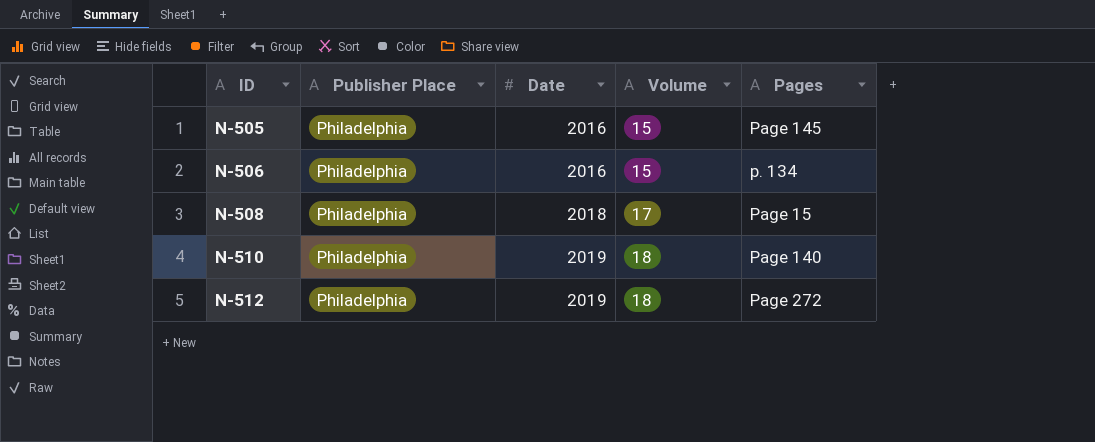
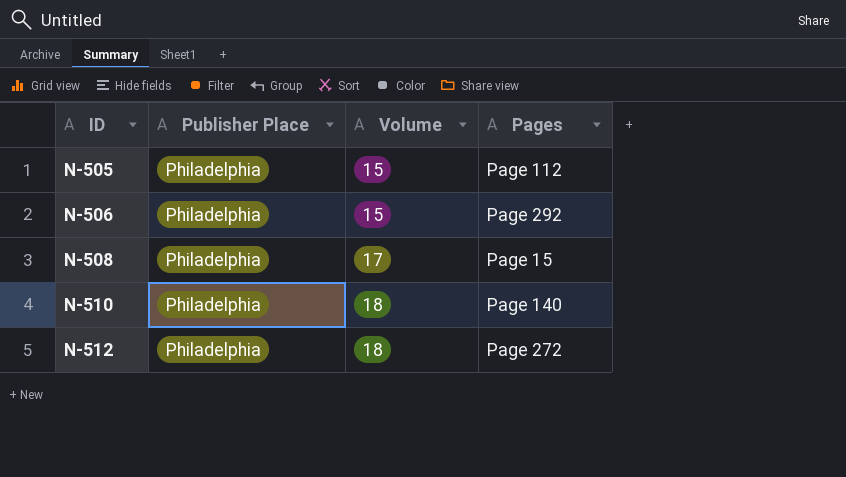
column Date | position: 3 -> none
N-505 | Pages: Page 145 -> Page 112
N-506 | Pages: p. 134 -> Page 292

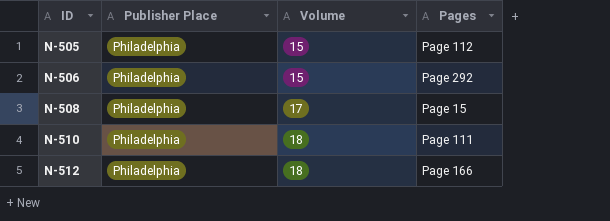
N-510 | Pages: Page 140 -> Page 111
N-512 | Pages: Page 272 -> Page 166

